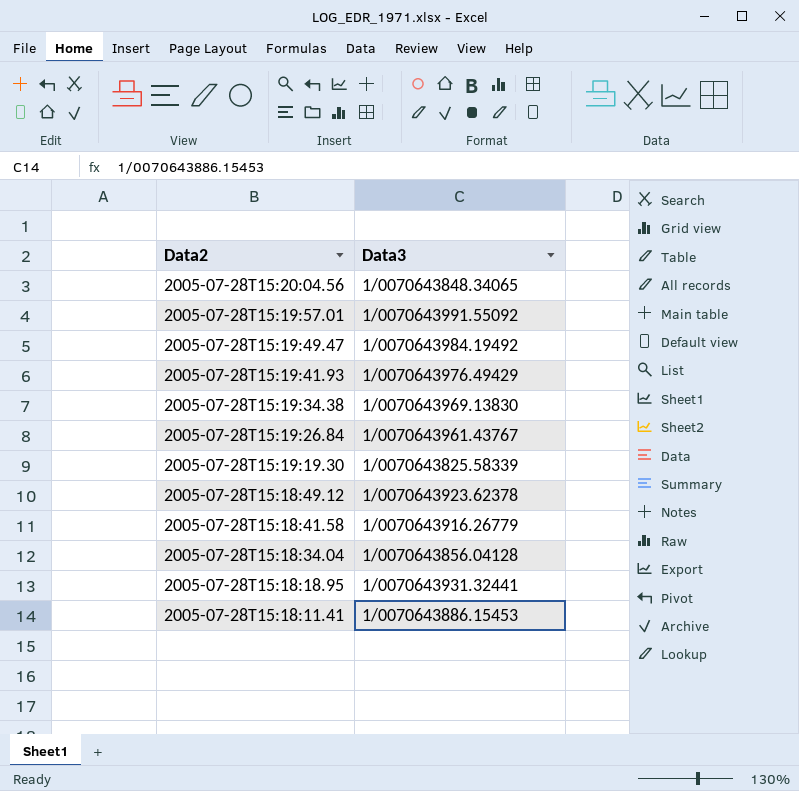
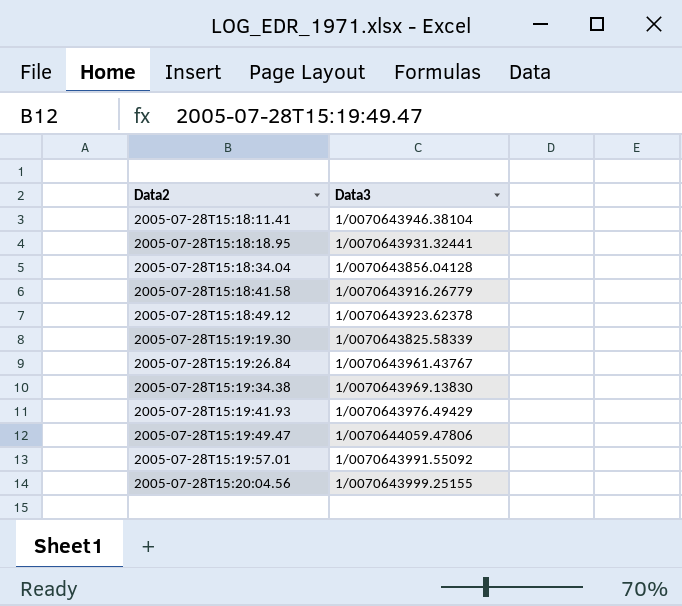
row order: Data2 descending -> Data2 ascending
2005-07-28T15:18:11.41 | Data3: 1/0070643886.15453 -> 1/0070643946.38104
2005-07-28T15:19:49.47 | Data3: 1/0070643984.19492 -> 1/0070644059.47806
2005-07-28T15:20:04.56 | Data3: 1/0070643848.34065 -> 1/0070643999.25155

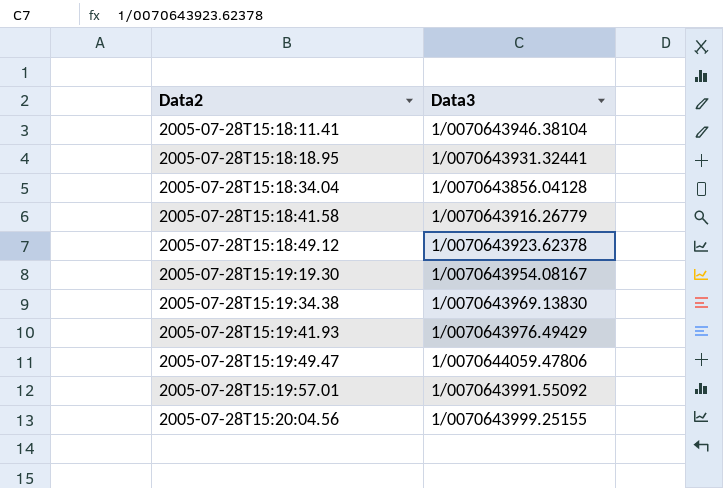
row 2005-07-28T15:19:26.84: 1/0070643961.43767 -> none
2005-07-28T15:19:19.30 | Data3: 1/0070643825.58339 -> 1/0070643954.08167

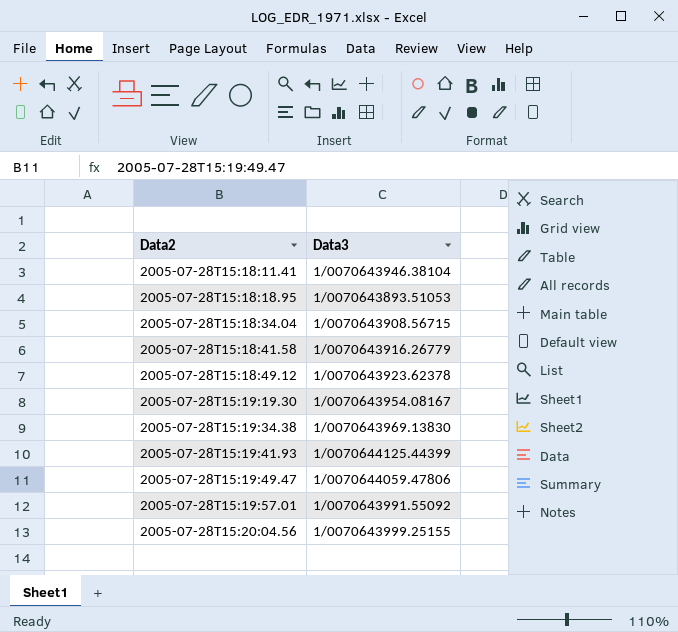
2005-07-28T15:18:18.95 | Data3: 1/0070643931.32441 -> 1/0070643893.51053
2005-07-28T15:18:34.04 | Data3: 1/0070643856.04128 -> 1/0070643908.56715
2005-07-28T15:19:41.93 | Data3: 1/0070643976.49429 -> 1/0070644125.44399

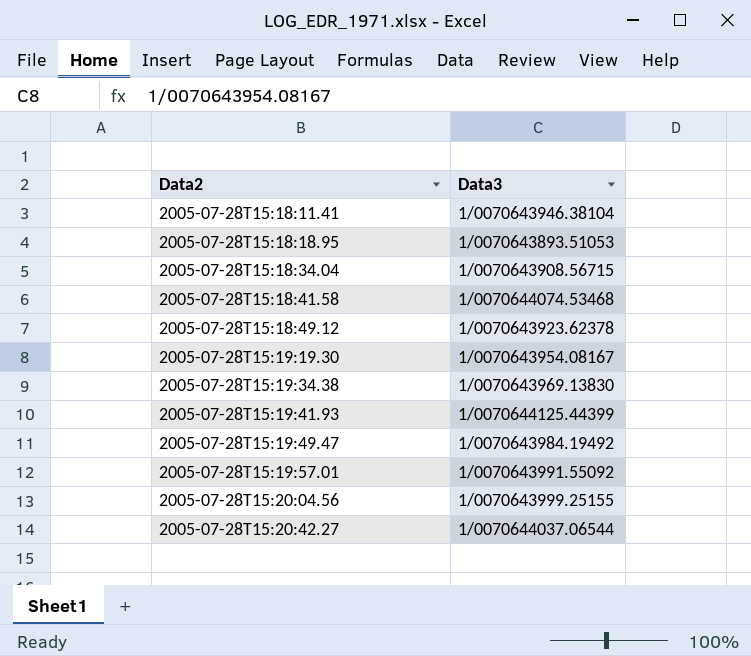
2005-07-28T15:18:41.58 | Data3: 1/0070643916.26779 -> 1/0070644074.53468
2005-07-28T15:19:49.47 | Data3: 1/0070644059.47806 -> 1/0070643984.19492
row 2005-07-28T15:20:42.27: none -> 1/0070644037.06544

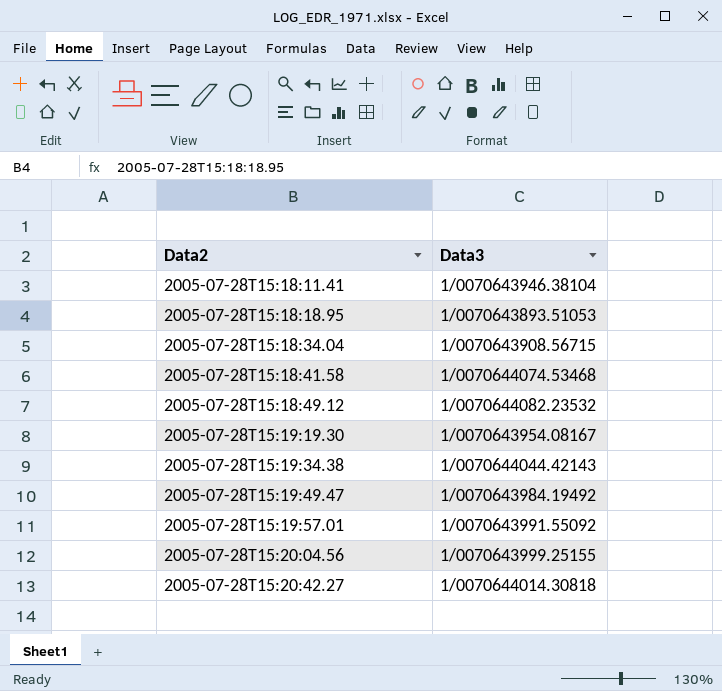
row 2005-07-28T15:19:41.93: 1/0070644125.44399 -> none
2005-07-28T15:18:49.12 | Data3: 1/0070643923.62378 -> 1/0070644082.23532
2005-07-28T15:19:34.38 | Data3: 1/0070643969.13830 -> 1/0070644044.42143
2005-07-28T15:20:42.27 | Data3: 1/0070644037.06544 -> 1/0070644014.30818

